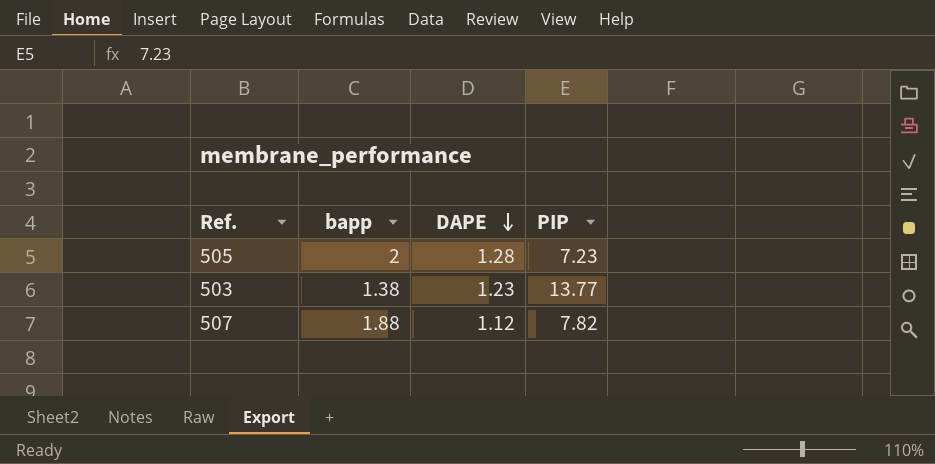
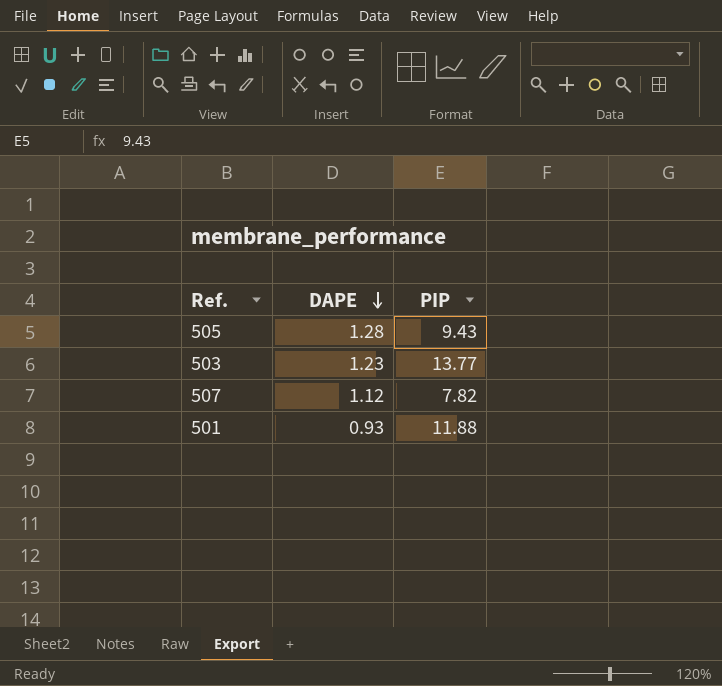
column bapp | position: 2 -> none
505 | PIP: 7.23 -> 9.43
row 501: none -> 0.93 | 11.88

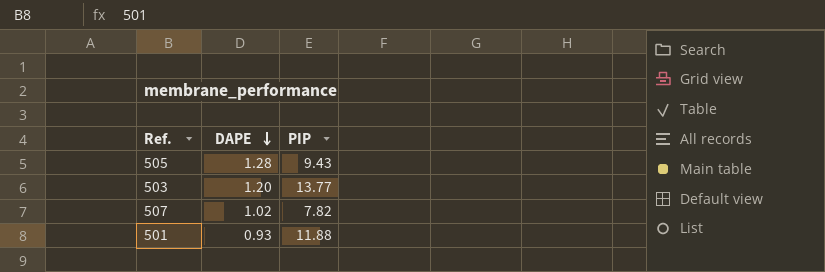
503 | DAPE: 1.23 -> 1.20
507 | DAPE: 1.12 -> 1.02

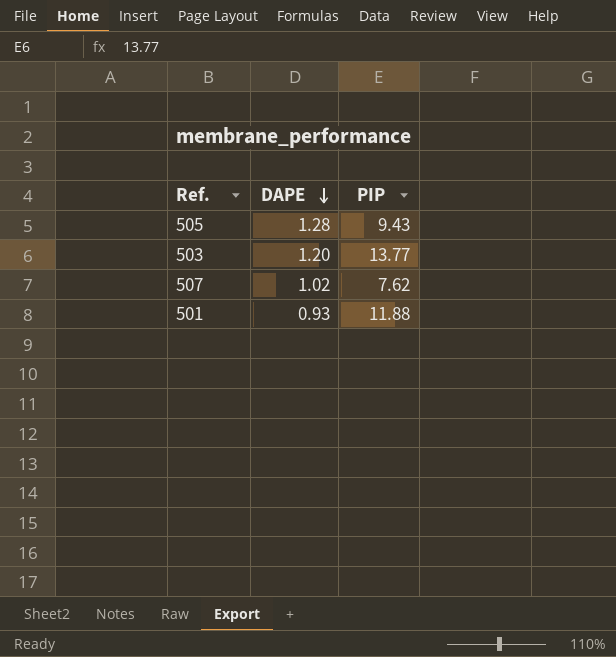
507 | PIP: 7.82 -> 7.62

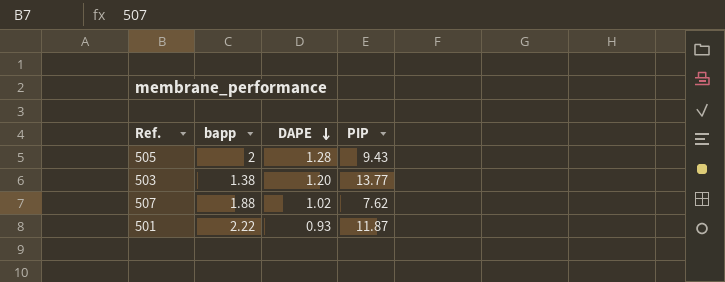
column bapp | position: none -> 2
501 | PIP: 11.88 -> 11.87

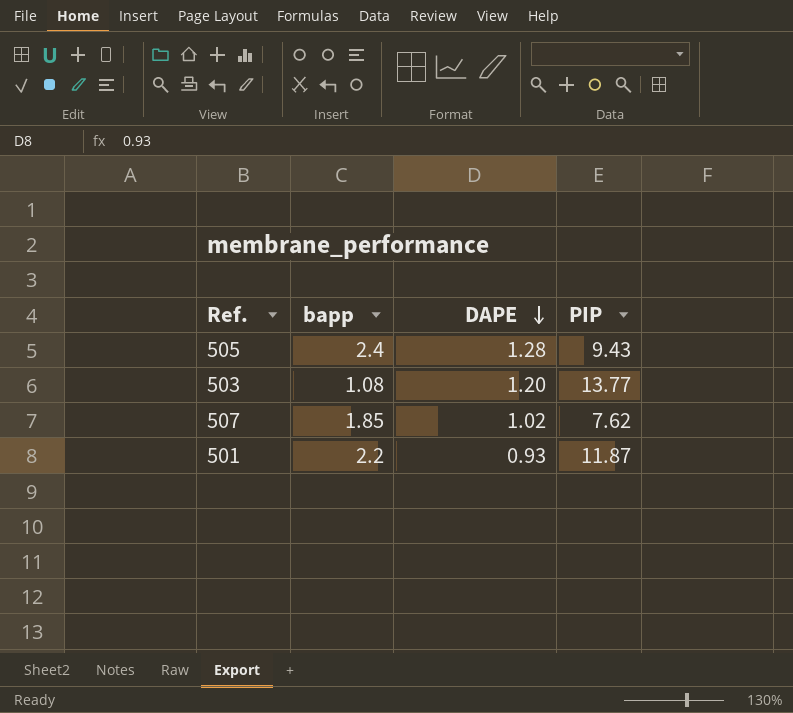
505 | bapp: 2 -> 2.4
503 | bapp: 1.38 -> 1.08
507 | bapp: 1.88 -> 1.85
501 | bapp: 2.22 -> 2.2

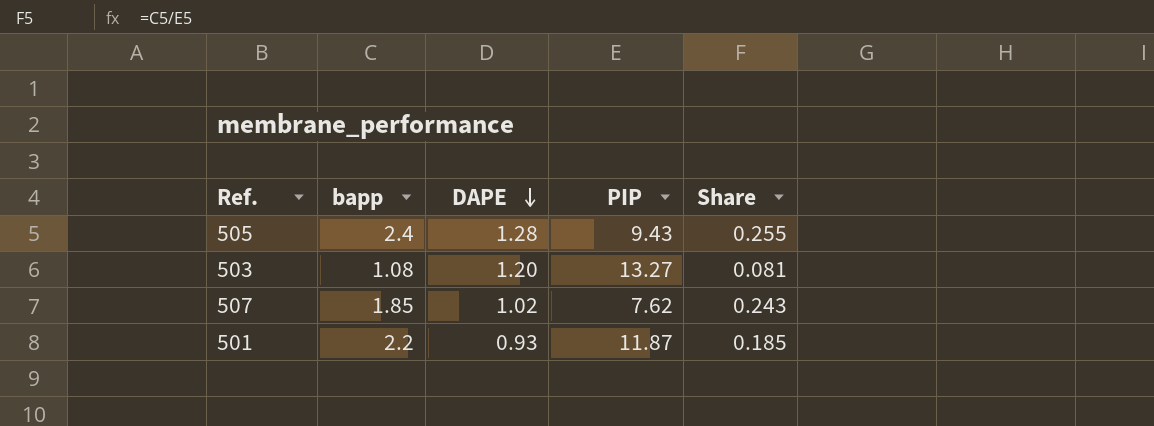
column Share | formula: none -> [bapp] / [PIP]
503 | PIP: 13.77 -> 13.27

